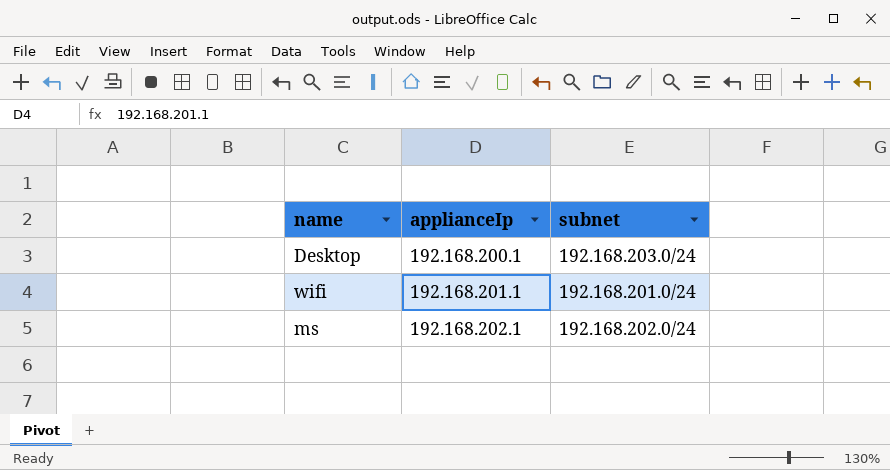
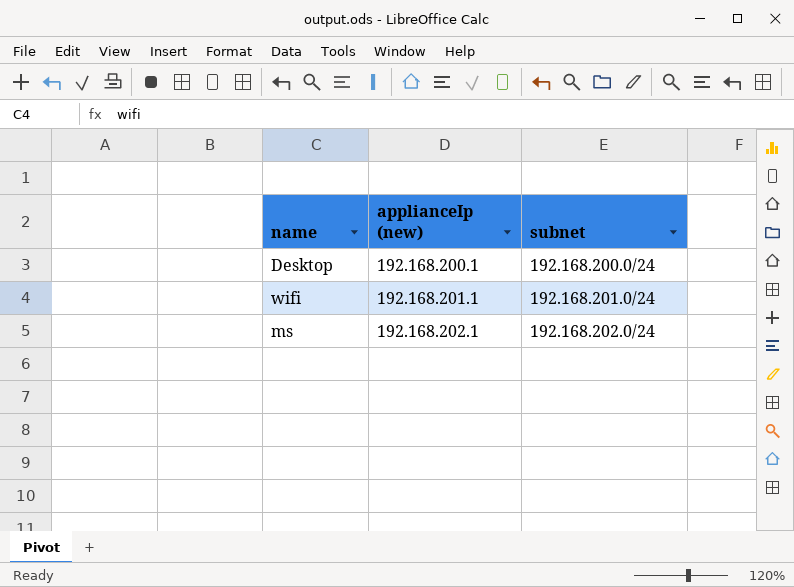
column name: applianceIp -> applianceIp (new)
Desktop | subnet: 192.168.203.0/24 -> 192.168.200.0/24

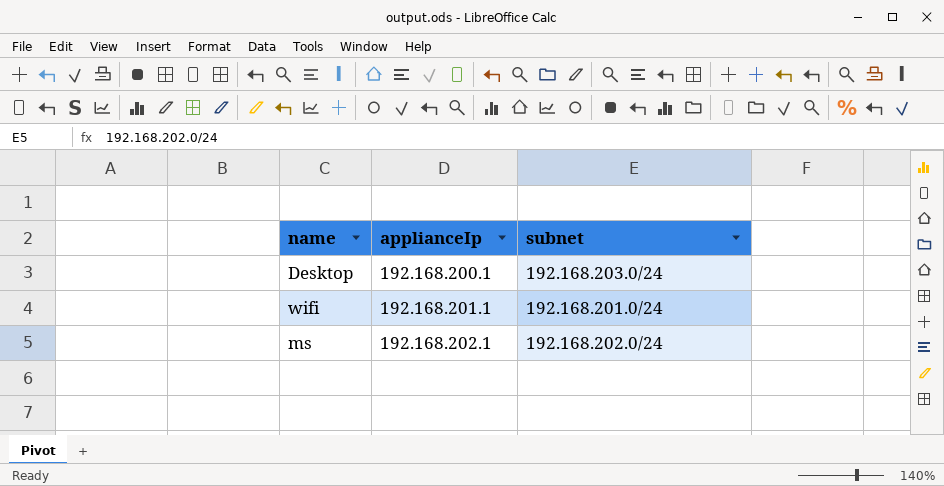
column name: applianceIp (new) -> applianceIp
Desktop | subnet: 192.168.200.0/24 -> 192.168.203.0/24

